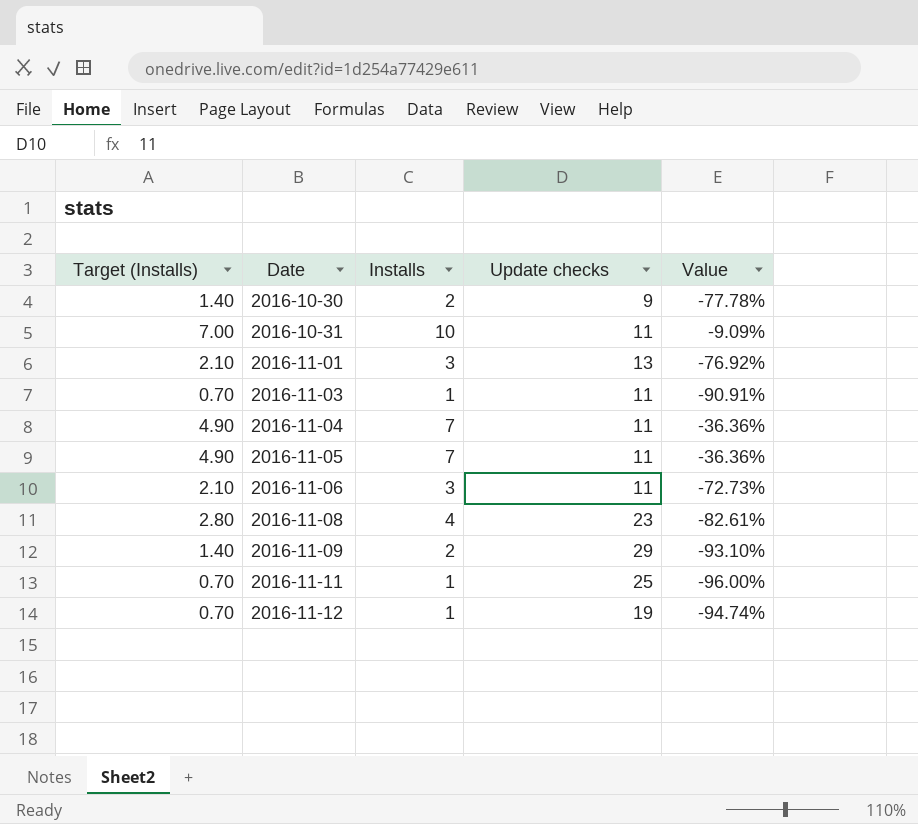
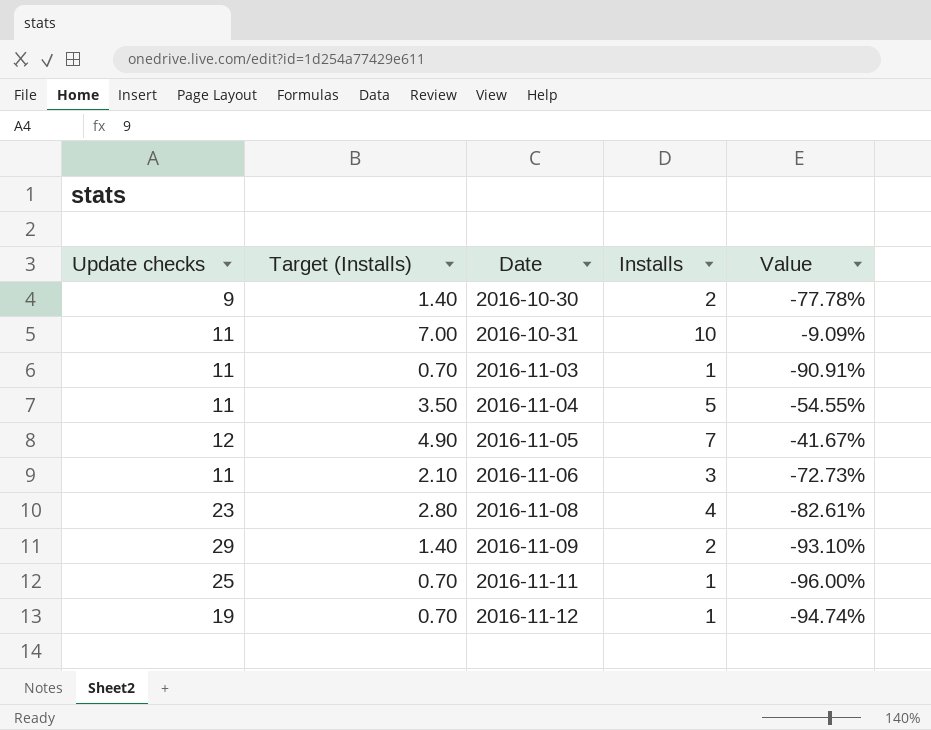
column Update checks | position: 4 -> 1
row 2016-11-01: 2.10 | 3 | 13 | -76.92% -> none
2016-11-04 | Target (Installs): 4.90 -> 3.50
2016-11-04 | Installs: 7 -> 5
2016-11-04 | Value: -36.36% -> -54.55%
2016-11-05 | Update checks: 11 -> 12
2016-11-05 | Value: -36.36% -> -41.67%

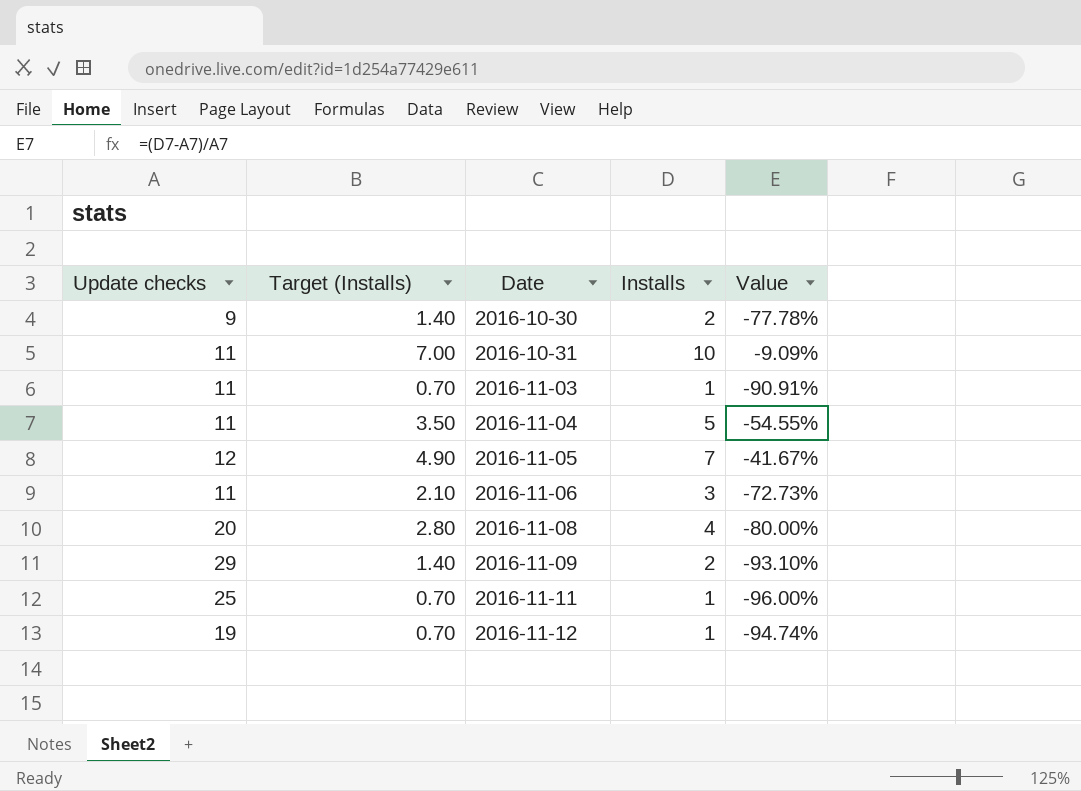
2016-11-08 | Update checks: 23 -> 20
2016-11-08 | Value: -82.61% -> -80.00%

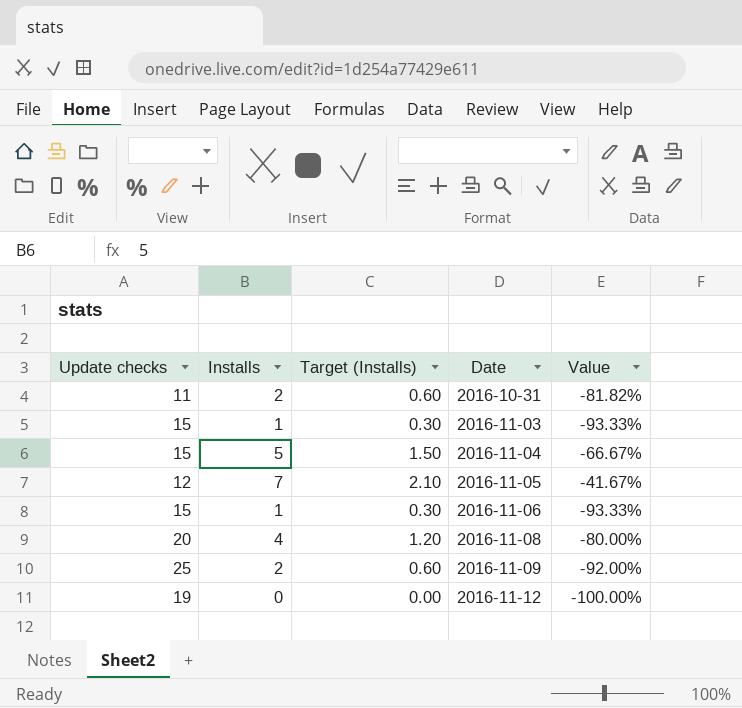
column Installs | position: 4 -> 2
column Target (Installs) | formula: [Installs] * 0.7 -> [Installs] * 0.3
row 2016-10-30: 9 | 1.40 | 2 | -77.78% -> none
row 2016-11-11: 25 | 0.70 | 1 | -96.00% -> none
2016-10-31 | Installs: 10 -> 2
2016-10-31 | Value: -9.09% -> -81.82%
2016-11-03 | Update checks: 11 -> 15
2016-11-03 | Value: -90.91% -> -93.33%
2016-11-04 | Update checks: 11 -> 15
2016-11-04 | Value: -54.55% -> -66.67%
2016-11-06 | Update checks: 11 -> 15
2016-11-06 | Installs: 3 -> 1
2016-11-06 | Value: -72.73% -> -93.33%
2016-11-09 | Update checks: 29 -> 25
2016-11-09 | Value: -93.10% -> -92.00%
2016-11-12 | Installs: 1 -> 0
2016-11-12 | Value: -94.74% -> -100.00%

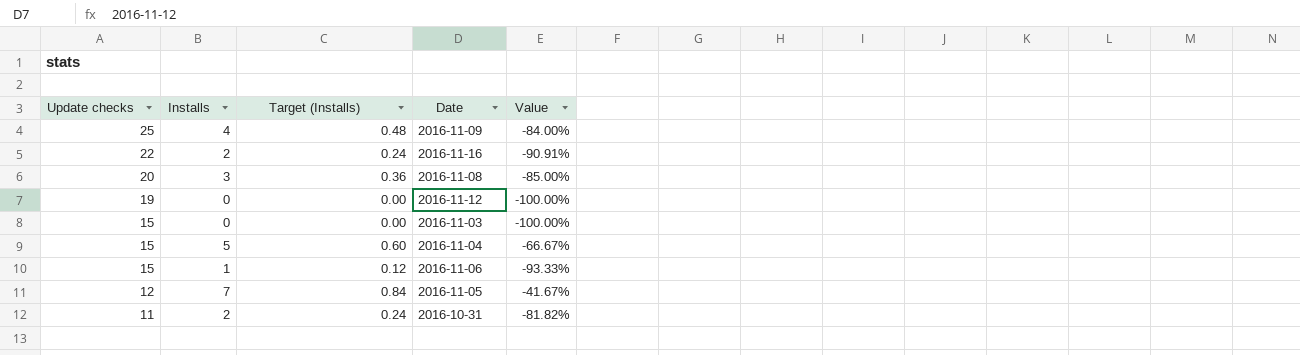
row order: Date ascending -> Update checks descending
column Target (Installs) | formula: [Installs] * 0.3 -> [Installs] * 0.12
2016-11-09 | Installs: 2 -> 4
2016-11-09 | Value: -92.00% -> -84.00%
row 2016-11-16: none -> 22 | 2 | 0.24 | -90.91%
2016-11-08 | Installs: 4 -> 3
2016-11-08 | Value: -80.00% -> -85.00%
2016-11-03 | Installs: 1 -> 0
2016-11-03 | Value: -93.33% -> -100.00%

